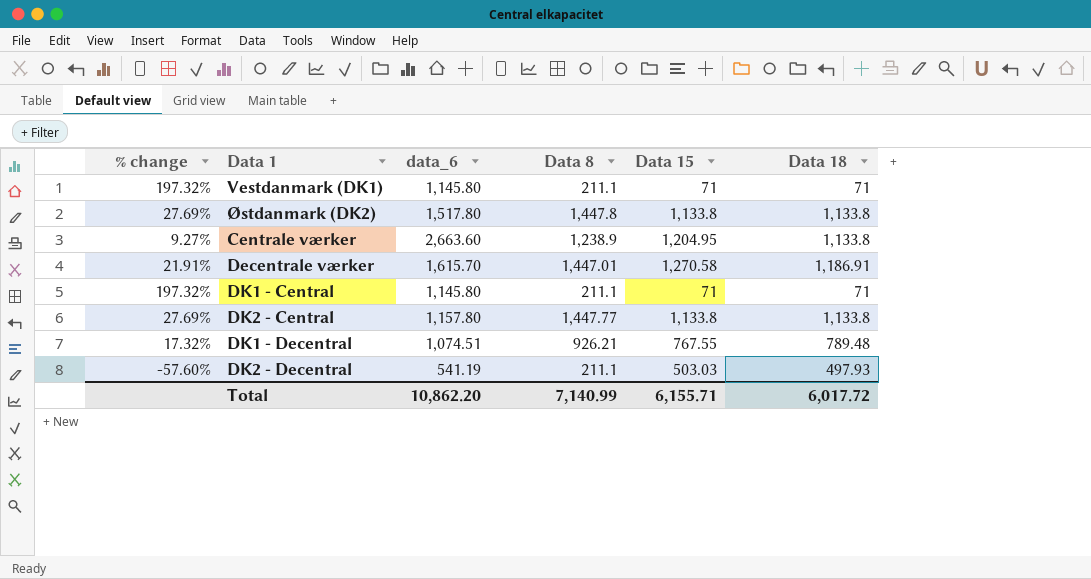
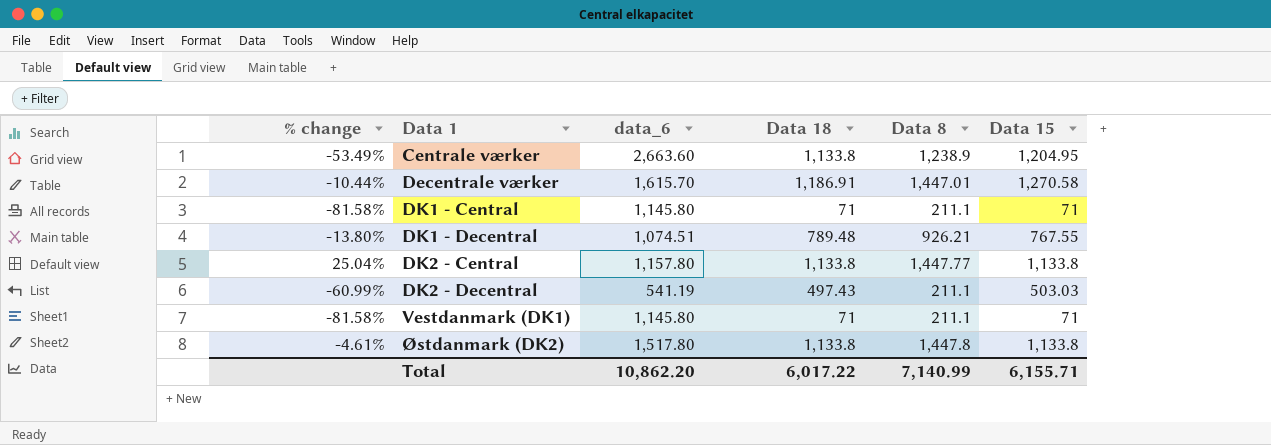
row order: none -> Data 1 ascending
column % change | formula: ([Data 8] - [Data 18]) / [Data 18] -> ([Data 8] - [data_6]) / [data_6]
column Data 18 | position: 6 -> 4
DK2 - Decentral | Data 18: 497.93 -> 497.43
Total | Data 18: 6,017.72 -> 6,017.22

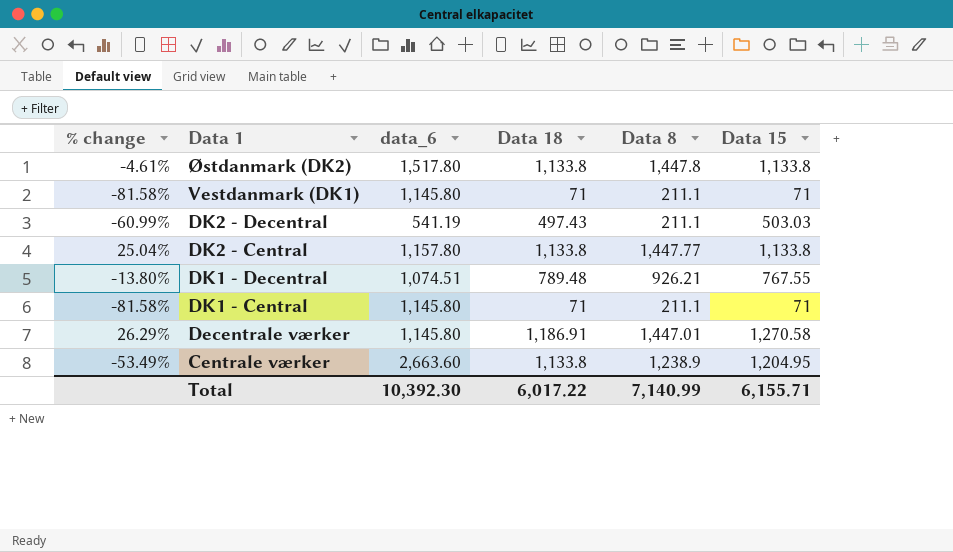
row order: Data 1 ascending -> Data 1 descending
Decentrale værker | % change: -10.44% -> 26.29%
Decentrale værker | data_6: 1,615.70 -> 1,145.80
Total | data_6: 10,862.20 -> 10,392.30

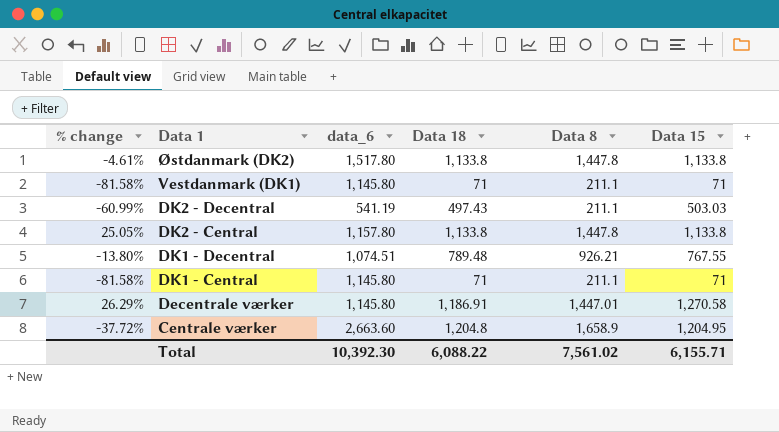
DK2 - Central | % change: 25.04% -> 25.05%
DK2 - Central | Data 8: 1,447.77 -> 1,447.8
Centrale værker | % change: -53.49% -> -37.72%
Centrale værker | Data 18: 1,133.8 -> 1,204.8
Centrale værker | Data 8: 1,238.9 -> 1,658.9
Total | Data 18: 6,017.22 -> 6,088.22
Total | Data 8: 7,140.99 -> 7,561.02

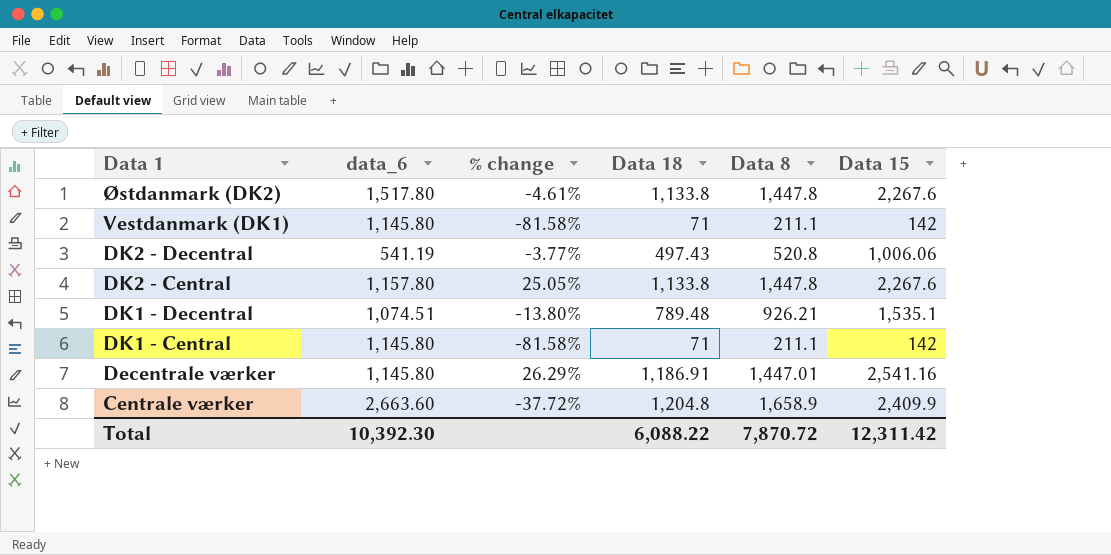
column % change | position: 1 -> 3
Østdanmark (DK2) | Data 15: 1,133.8 -> 2,267.6
Vestdanmark (DK1) | Data 15: 71 -> 142
DK2 - Decentral | % change: -60.99% -> -3.77%
DK2 - Decentral | Data 8: 211.1 -> 520.8
DK2 - Decentral | Data 15: 503.03 -> 1,006.06
DK2 - Central | Data 15: 1,133.8 -> 2,267.6
DK1 - Decentral | Data 15: 767.55 -> 1,535.1
DK1 - Central | Data 15: 71 -> 142
Decentrale værker | Data 15: 1,270.58 -> 2,541.16
Centrale værker | Data 15: 1,204.95 -> 2,409.9
Total | Data 8: 7,561.02 -> 7,870.72
Total | Data 15: 6,155.71 -> 12,311.42

